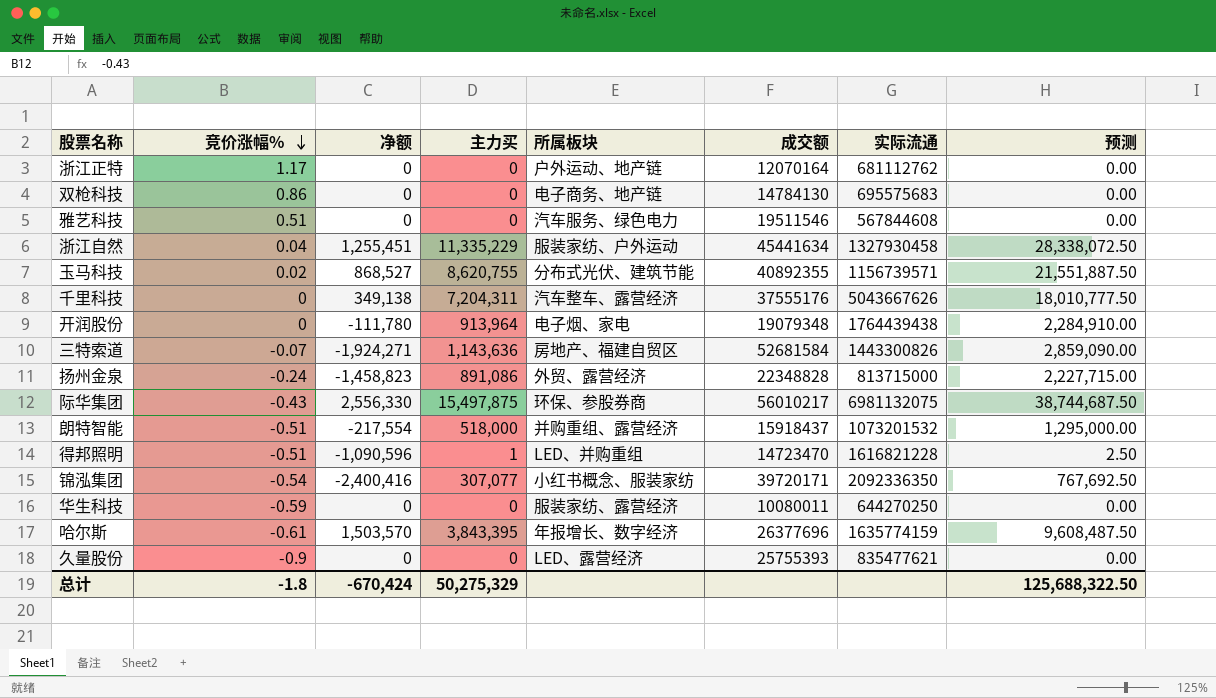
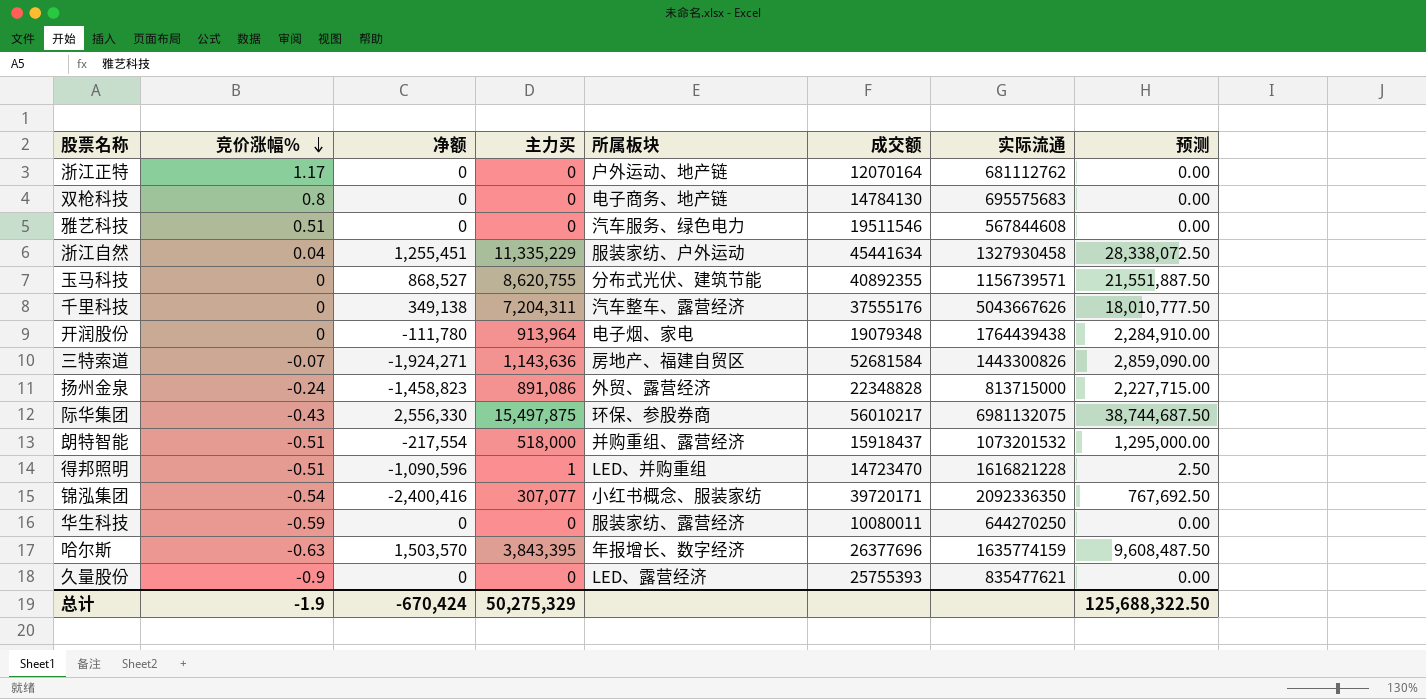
双枪科技 | 竞价涨幅%: 0.86 -> 0.8
玉马科技 | 竞价涨幅%: 0.02 -> 0
哈尔斯 | 竞价涨幅%: -0.61 -> -0.63
总计 | 竞价涨幅%: -1.8 -> -1.9

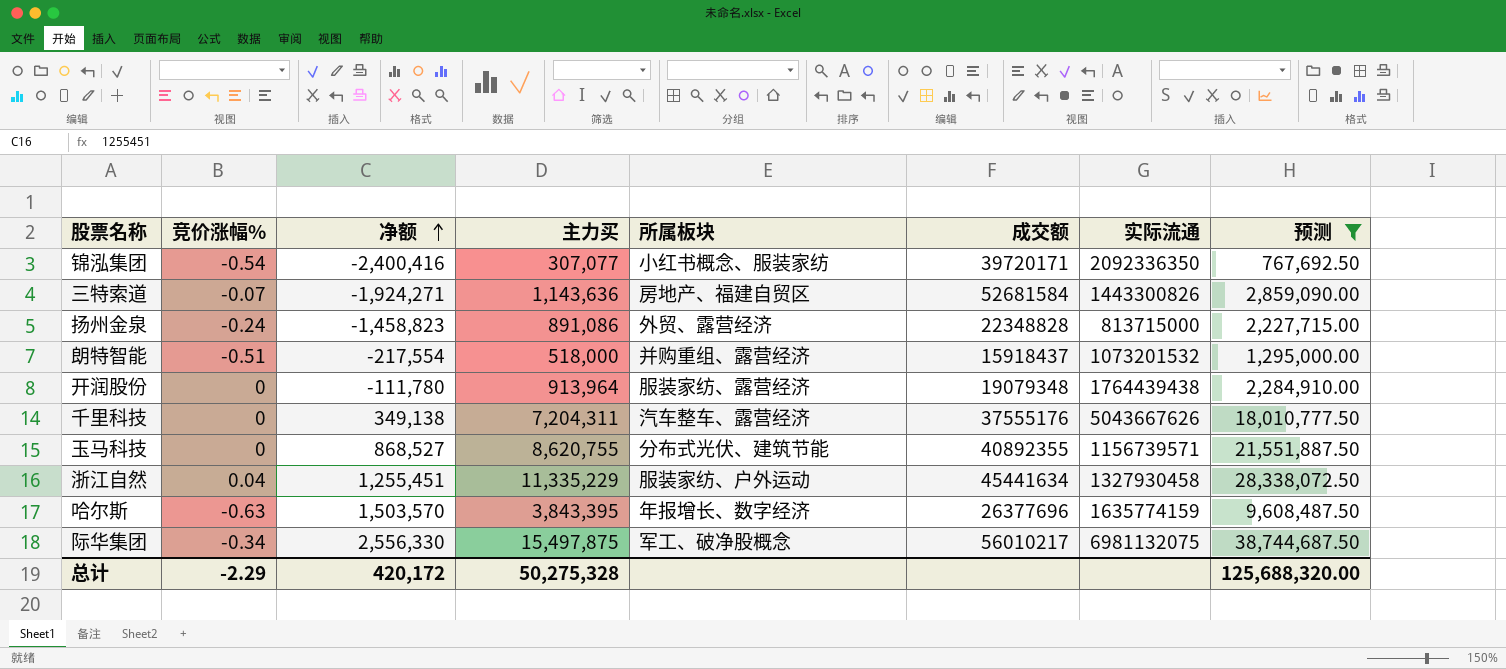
filter: none -> 预测 >= 767,692.50
row order: 竞价涨幅% descending -> 净额 ascending
开润股份 | 所属板块: 电子烟、家电 -> 服装家纺、露营经济
际华集团 | 竞价涨幅%: -0.43 -> -0.34
际华集团 | 所属板块: 环保、参股券商 -> 军工、破净股概念
总计 | 竞价涨幅%: -1.9 -> -2.29
总计 | 净额: -670,424 -> 420,172
总计 | 主力买: 50,275,329 -> 50,275,328
总计 | 预测: 125,688,322.50 -> 125,688,320.00

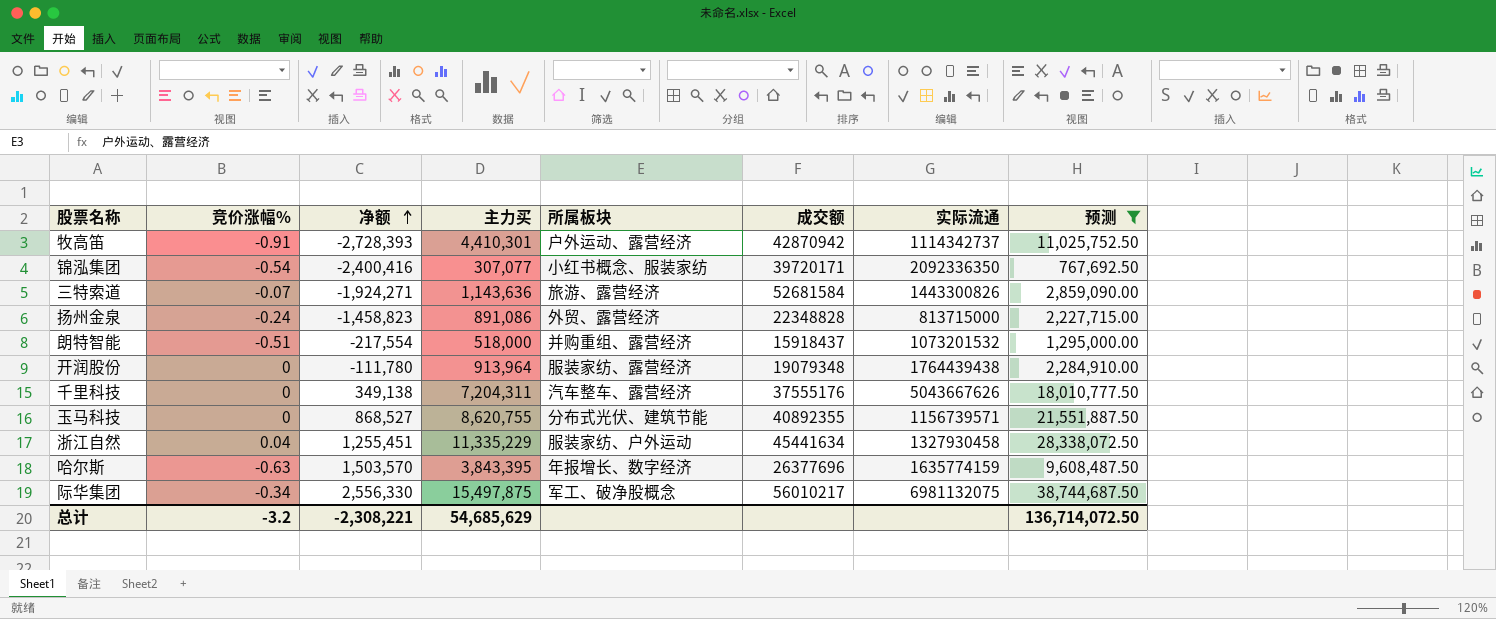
row 牧高笛: none -> -0.91 | -2,728,393 | 4,410,301 | 户外运动、露营经济 | 42870942 | 1114342737 | 11,025,752.50
三特索道 | 所属板块: 房地产、福建自贸区 -> 旅游、露营经济
总计 | 竞价涨幅%: -2.29 -> -3.2
总计 | 净额: 420,172 -> -2,308,221
总计 | 主力买: 50,275,328 -> 54,685,629
总计 | 预测: 125,688,320.00 -> 136,714,072.50

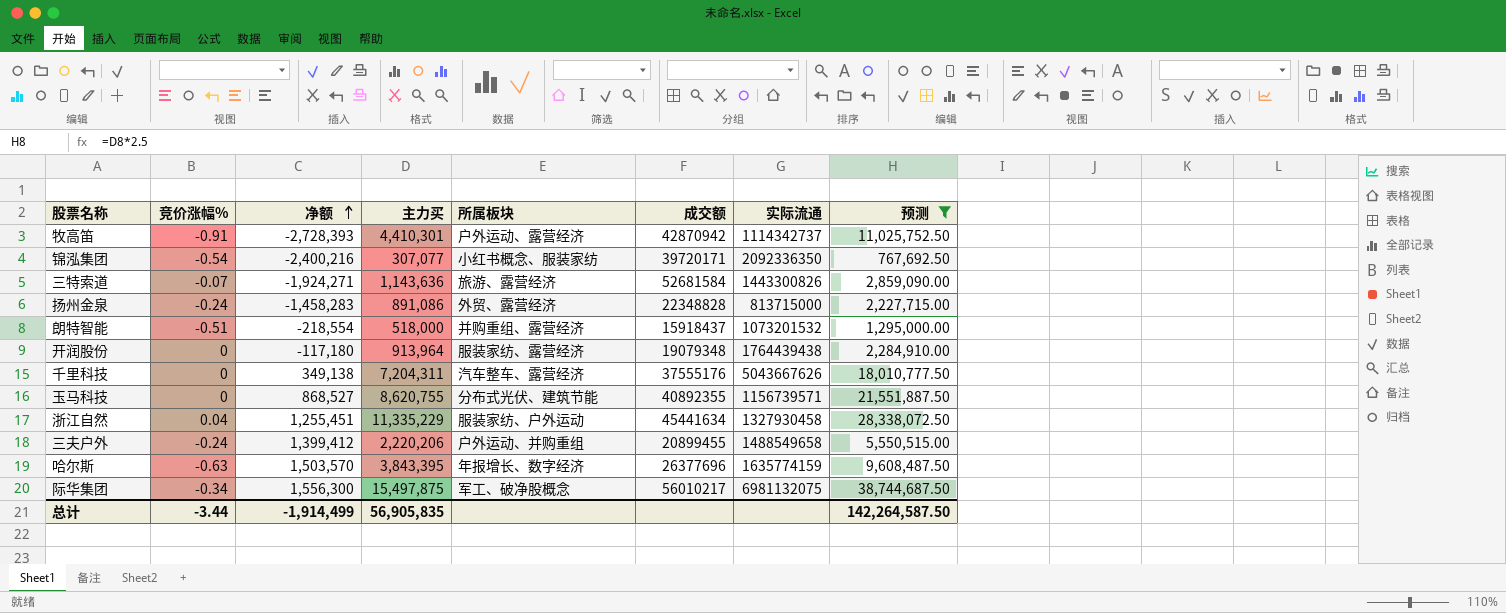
锦泓集团 | 净额: -2,400,416 -> -2,400,216
扬州金泉 | 净额: -1,458,823 -> -1,458,283
朗特智能 | 净额: -217,554 -> -218,554
开润股份 | 净额: -111,780 -> -117,180
row 三夫户外: none -> -0.24 | 1,399,412 | 2,220,206 | 户外运动、并购重组 | 20899455 | 1488549658 | 5,550,515.00
际华集团 | 净额: 2,556,330 -> 1,556,300
总计 | 竞价涨幅%: -3.2 -> -3.44
总计 | 净额: -2,308,221 -> -1,914,499
总计 | 主力买: 54,685,629 -> 56,905,835
总计 | 预测: 136,714,072.50 -> 142,264,587.50

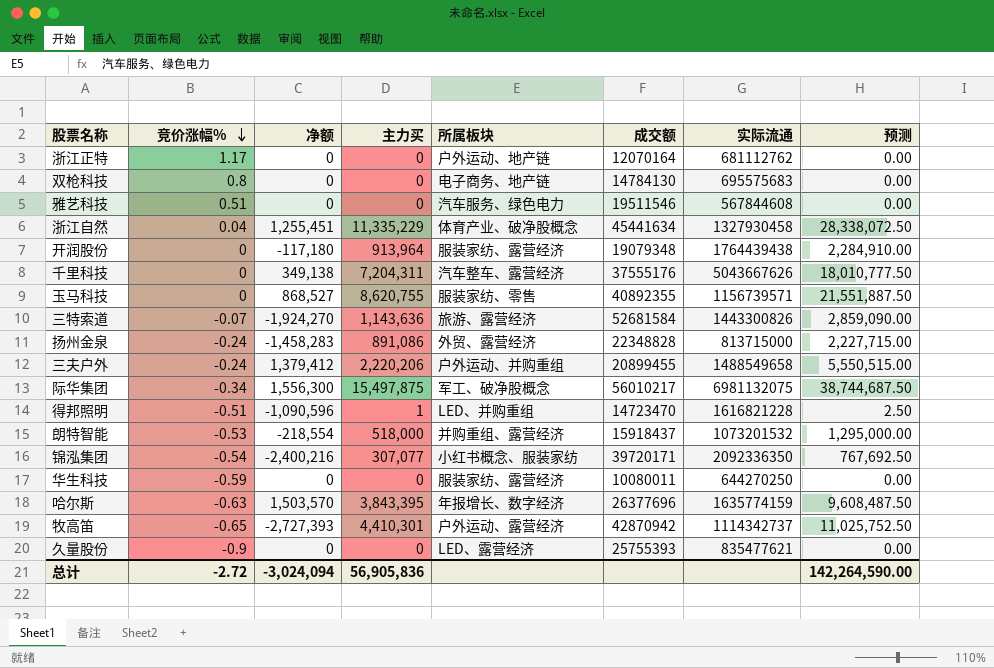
filter: 预测 >= 767,692.50 -> none
row order: 净额 ascending -> 竞价涨幅% descending
浙江自然 | 所属板块: 服装家纺、户外运动 -> 体育产业、破净股概念
玉马科技 | 所属板块: 分布式光伏、建筑节能 -> 服装家纺、零售
三特索道 | 净额: -1,924,271 -> -1,924,270
三夫户外 | 净额: 1,399,412 -> 1,379,412
朗特智能 | 竞价涨幅%: -0.51 -> -0.53
牧高笛 | 竞价涨幅%: -0.91 -> -0.65
牧高笛 | 净额: -2,728,393 -> -2,727,393
总计 | 竞价涨幅%: -3.44 -> -2.72
总计 | 净额: -1,914,499 -> -3,024,094
总计 | 主力买: 56,905,835 -> 56,905,836
总计 | 预测: 142,264,587.50 -> 142,264,590.00

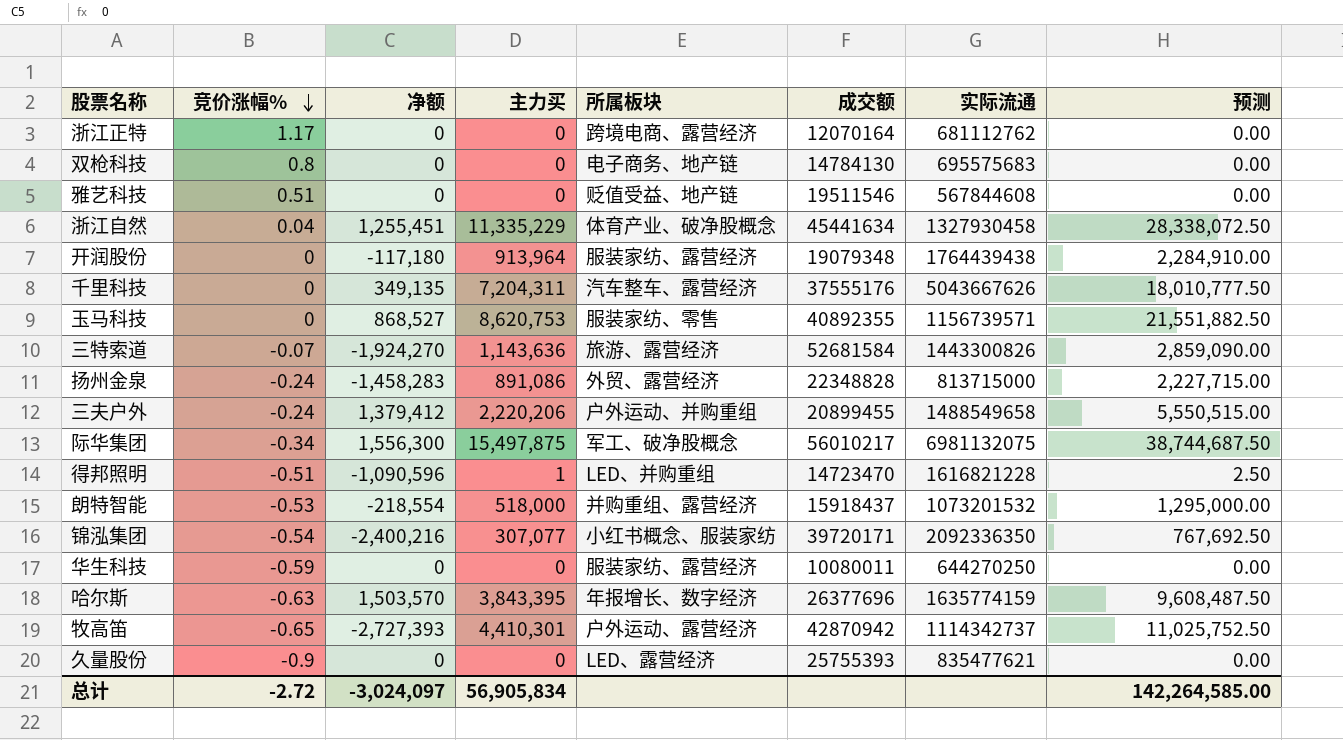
浙江正特 | 所属板块: 户外运动、地产链 -> 跨境电商、露营经济
雅艺科技 | 所属板块: 汽车服务、绿色电力 -> 贬值受益、地产链
千里科技 | 净额: 349,138 -> 349,135
玉马科技 | 主力买: 8,620,755 -> 8,620,753
玉马科技 | 预测: 21,551,887.50 -> 21,551,882.50
总计 | 净额: -3,024,094 -> -3,024,097
总计 | 主力买: 56,905,836 -> 56,905,834
总计 | 预测: 142,264,590.00 -> 142,264,585.00

